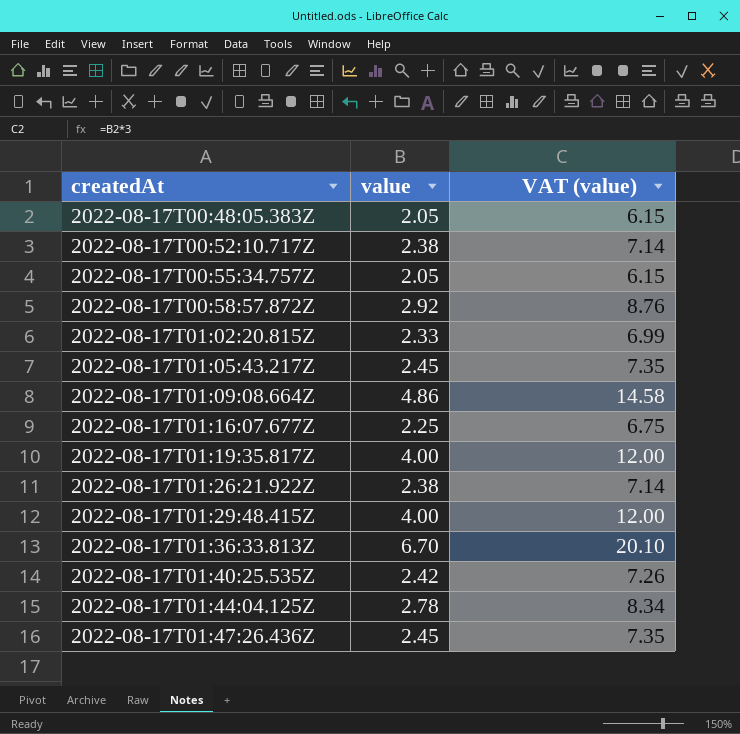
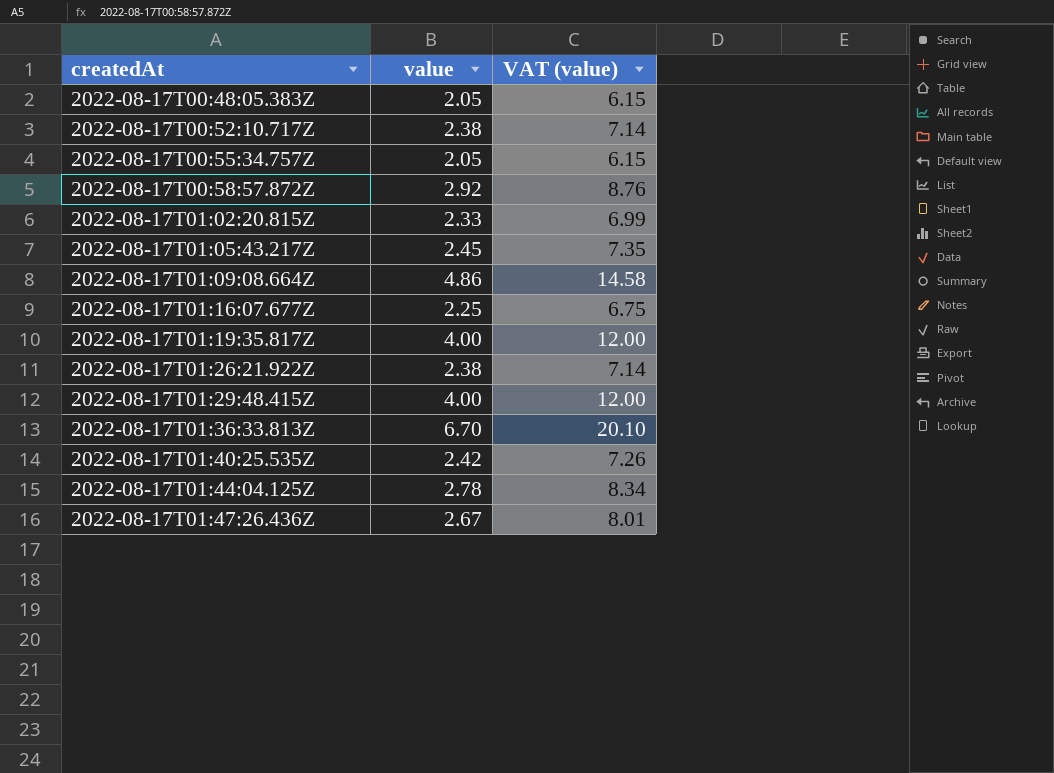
2022-08-17T01:47:26.436Z | value: 2.45 -> 2.67
2022-08-17T01:47:26.436Z | VAT (value): 7.35 -> 8.01

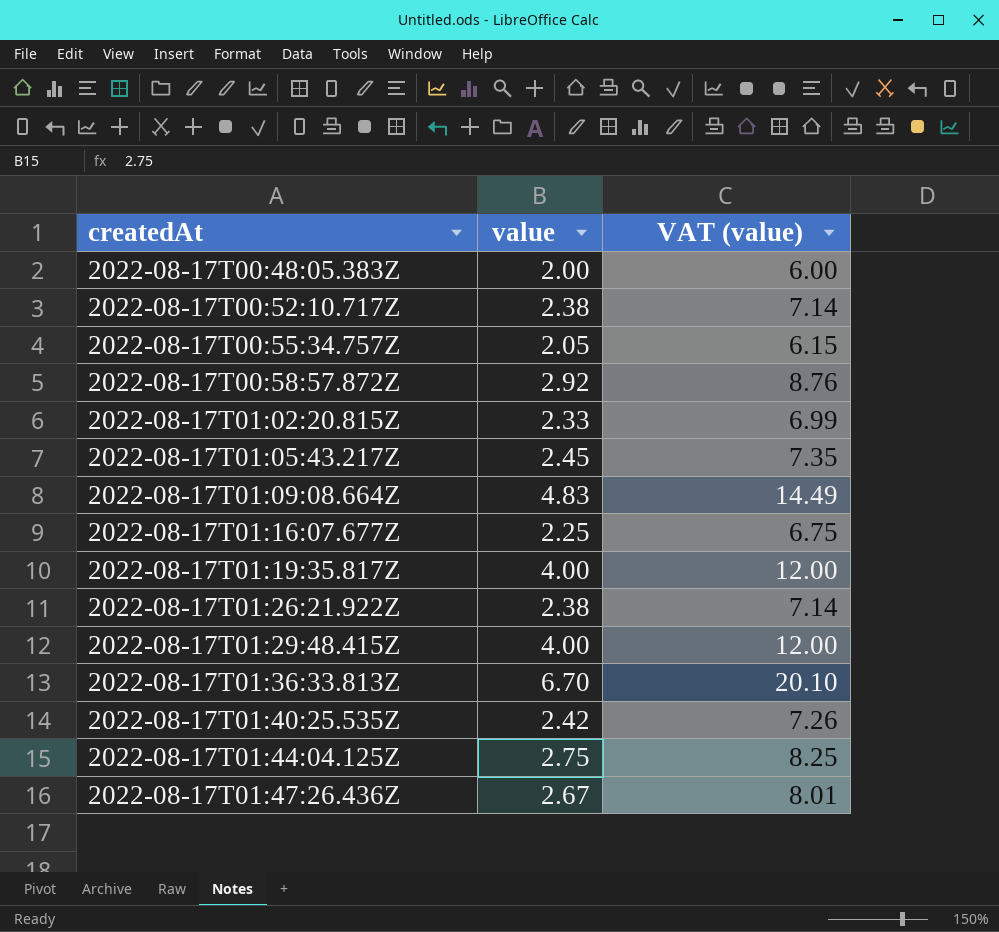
2022-08-17T00:48:05.383Z | value: 2.05 -> 2.00
2022-08-17T00:48:05.383Z | VAT (value): 6.15 -> 6.00
2022-08-17T01:09:08.664Z | value: 4.86 -> 4.83
2022-08-17T01:09:08.664Z | VAT (value): 14.58 -> 14.49
2022-08-17T01:44:04.125Z | value: 2.78 -> 2.75
2022-08-17T01:44:04.125Z | VAT (value): 8.34 -> 8.25

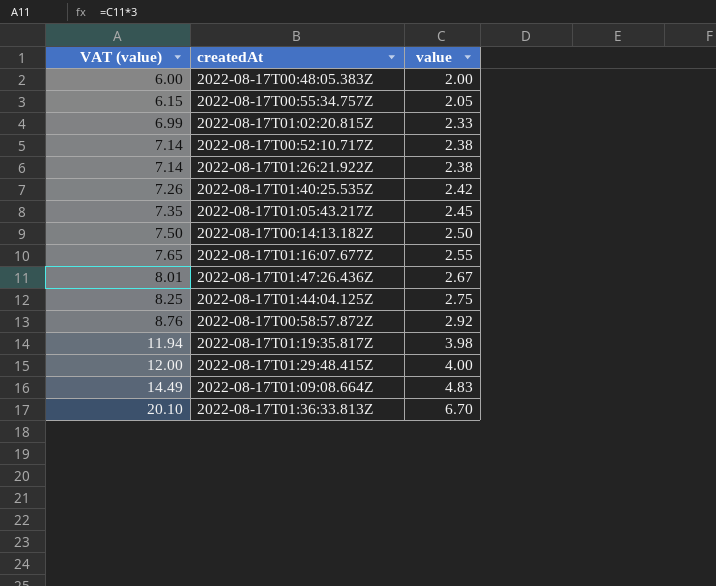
row order: createdAt ascending -> VAT (value) ascending
column VAT (value) | position: 3 -> 1
row 2022-08-17T00:14:13.182Z: none -> 7.50 | 2.50
2022-08-17T01:16:07.677Z | VAT (value): 6.75 -> 7.65
2022-08-17T01:16:07.677Z | value: 2.25 -> 2.55
2022-08-17T01:19:35.817Z | VAT (value): 12.00 -> 11.94
2022-08-17T01:19:35.817Z | value: 4.00 -> 3.98

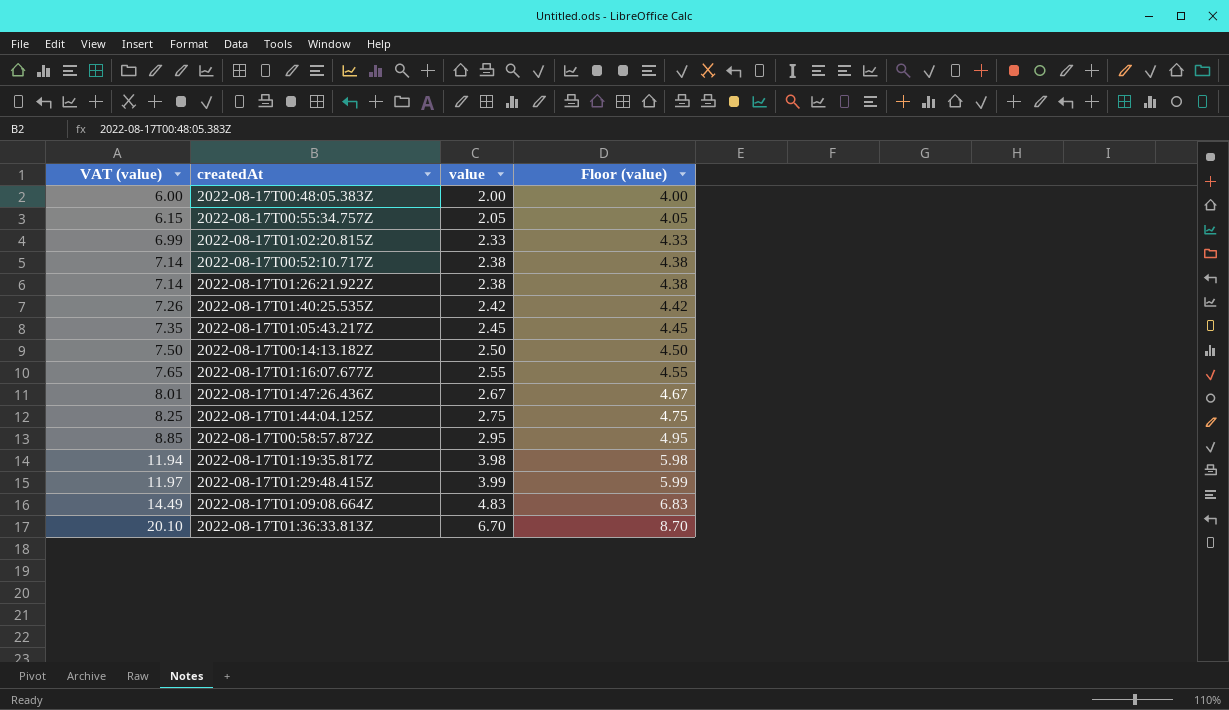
column Floor (value) | formula: none -> [value] + 2
2022-08-17T00:58:57.872Z | VAT (value): 8.76 -> 8.85
2022-08-17T00:58:57.872Z | value: 2.92 -> 2.95
2022-08-17T01:29:48.415Z | VAT (value): 12.00 -> 11.97
2022-08-17T01:29:48.415Z | value: 4.00 -> 3.99

